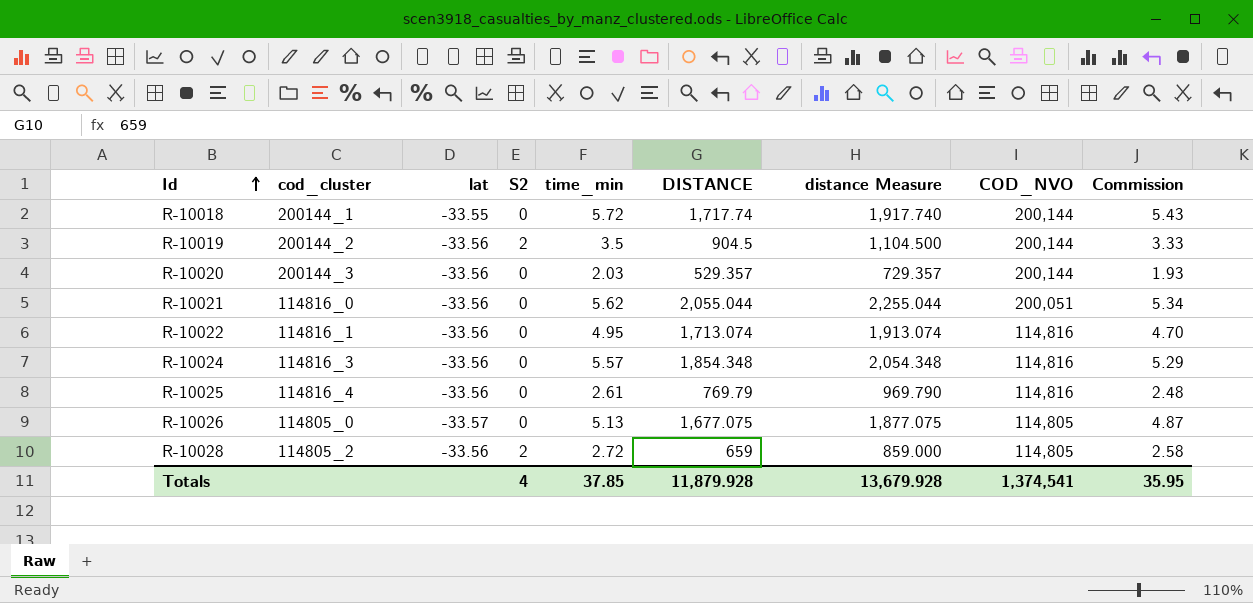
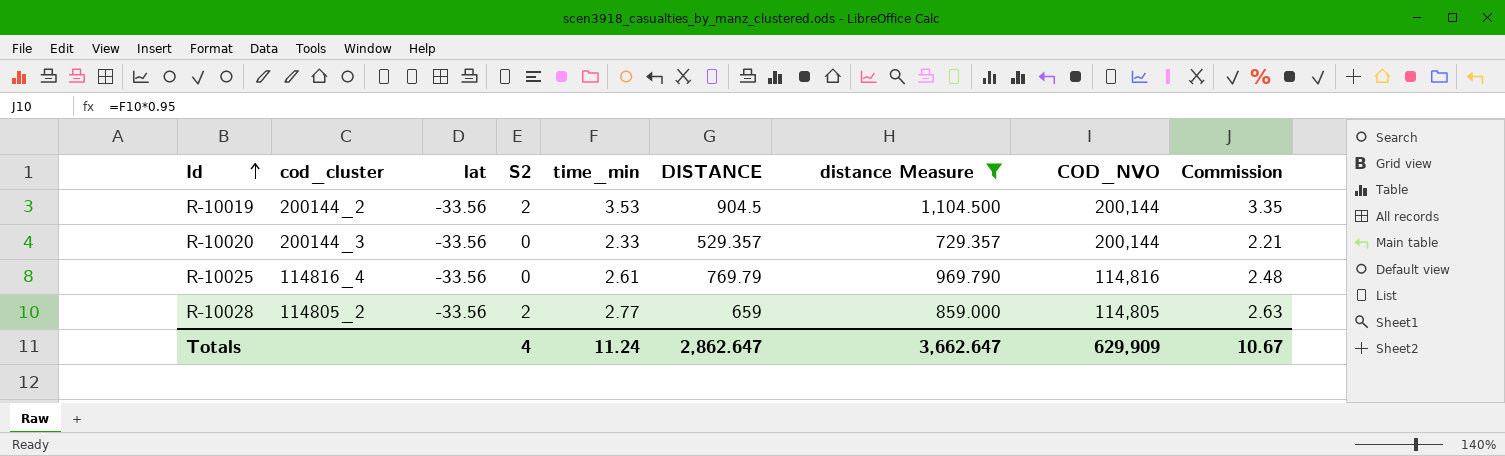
filter: none -> distance Measure <= 1,104.500
R-10019 | time_min: 3.5 -> 3.53
R-10019 | Commission: 3.33 -> 3.35
R-10020 | time_min: 2.03 -> 2.33
R-10020 | Commission: 1.93 -> 2.21
R-10028 | time_min: 2.72 -> 2.77
R-10028 | Commission: 2.58 -> 2.63
Totals | time_min: 37.85 -> 11.24
Totals | DISTANCE: 11,879.928 -> 2,862.647
Totals | distance Measure: 13,679.928 -> 3,662.647
Totals | COD_NVO: 1,374,541 -> 629,909
Totals | Commission: 35.95 -> 10.67

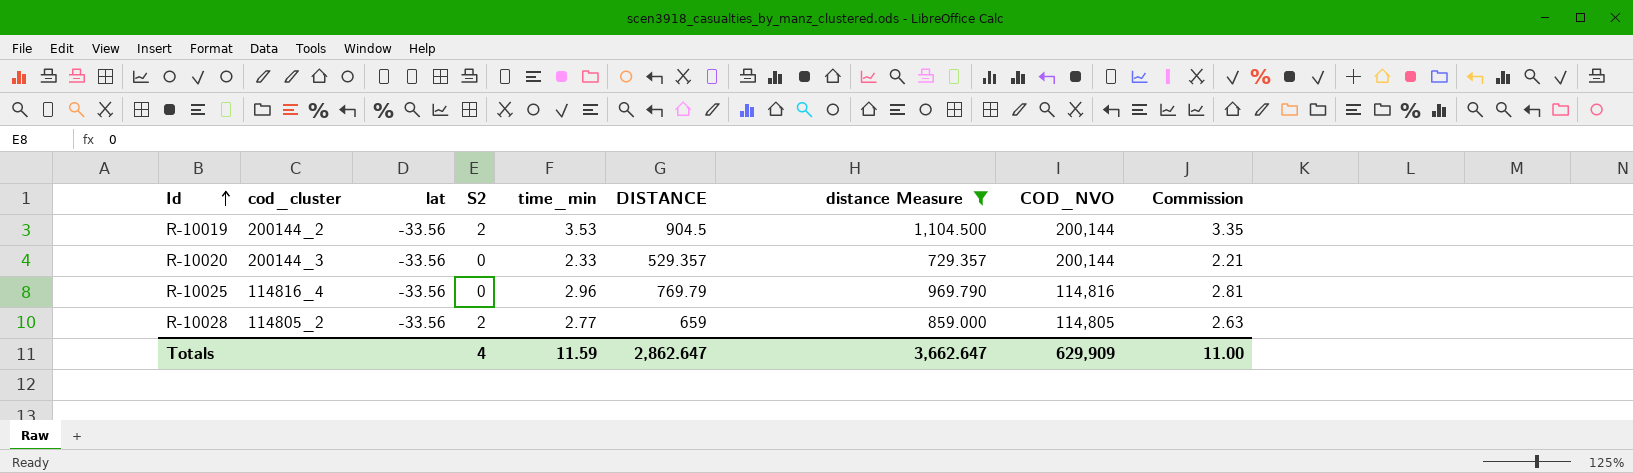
R-10025 | time_min: 2.61 -> 2.96
R-10025 | Commission: 2.48 -> 2.81
Totals | time_min: 11.24 -> 11.59
Totals | Commission: 10.67 -> 11.00

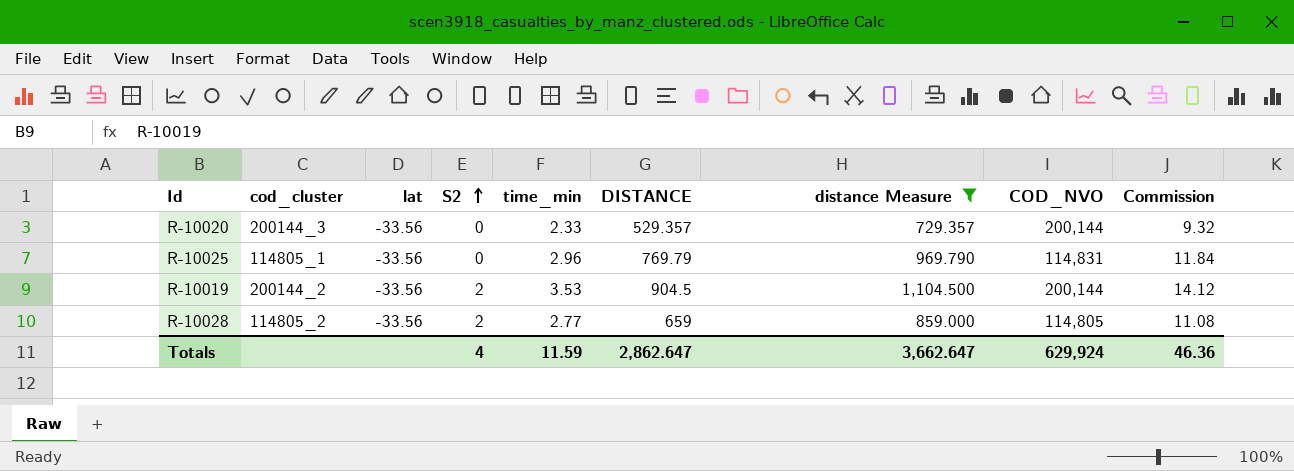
row order: Id ascending -> S2 ascending
column Commission | formula: [time_min] * 0.95 -> [time_min] * 4
R-10025 | cod_cluster: 114816_4 -> 114805_1
R-10025 | COD_NVO: 114,816 -> 114,831
Totals | COD_NVO: 629,909 -> 629,924
Totals | Commission: 11.00 -> 46.36

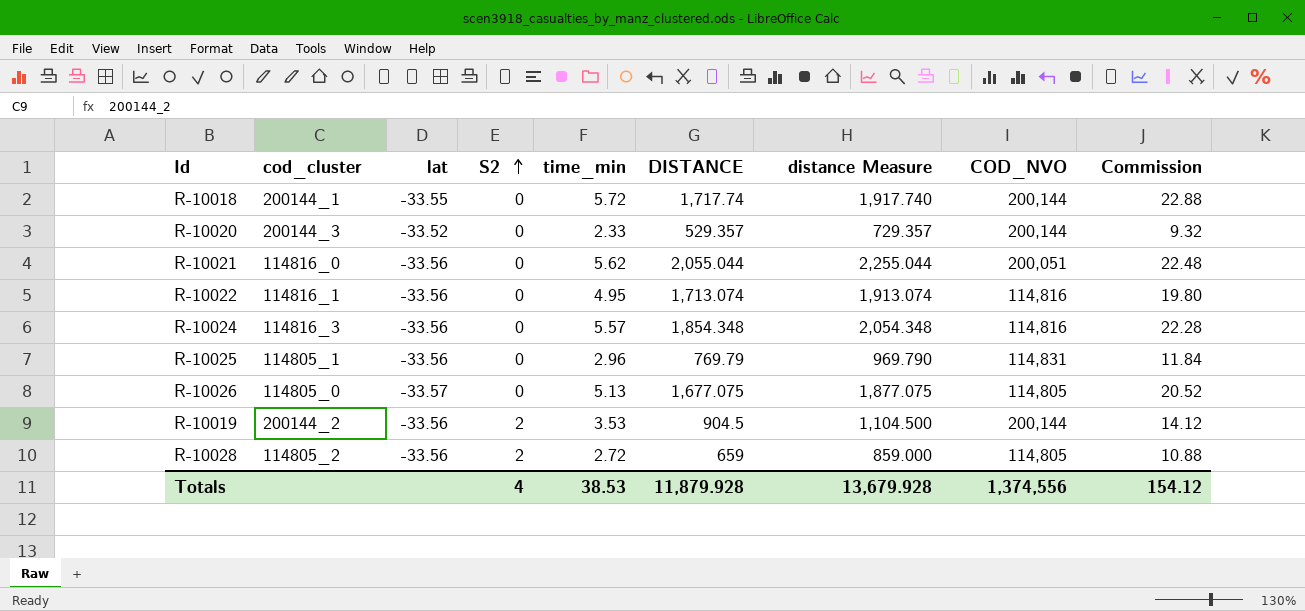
filter: distance Measure <= 1,104.500 -> none
R-10020 | lat: -33.56 -> -33.52
R-10028 | time_min: 2.77 -> 2.72
R-10028 | Commission: 11.08 -> 10.88
Totals | time_min: 11.59 -> 38.53
Totals | DISTANCE: 2,862.647 -> 11,879.928
Totals | distance Measure: 3,662.647 -> 13,679.928
Totals | COD_NVO: 629,924 -> 1,374,556
Totals | Commission: 46.36 -> 154.12

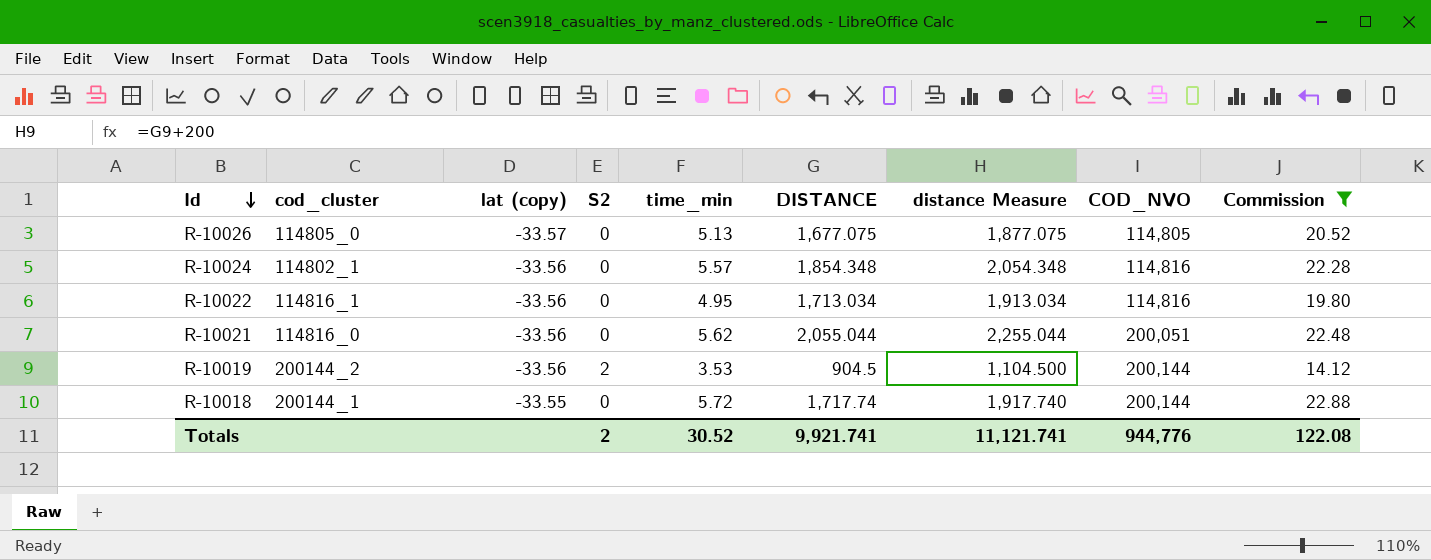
filter: none -> Commission >= 14.12
row order: S2 ascending -> Id descending
column name: lat -> lat (copy)
R-10024 | cod_cluster: 114816_3 -> 114802_1
R-10022 | DISTANCE: 1,713.074 -> 1,713.034
R-10022 | distance Measure: 1,913.074 -> 1,913.034
Totals | S2: 4 -> 2
Totals | time_min: 38.53 -> 30.52
Totals | DISTANCE: 11,879.928 -> 9,921.741
Totals | distance Measure: 13,679.928 -> 11,121.741
Totals | COD_NVO: 1,374,556 -> 944,776
Totals | Commission: 154.12 -> 122.08

